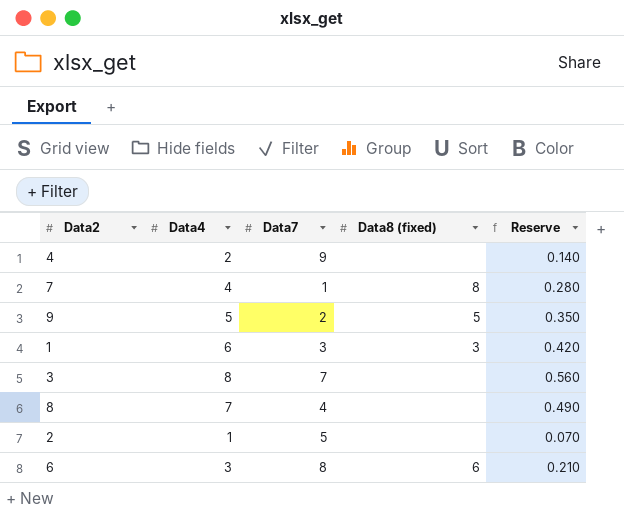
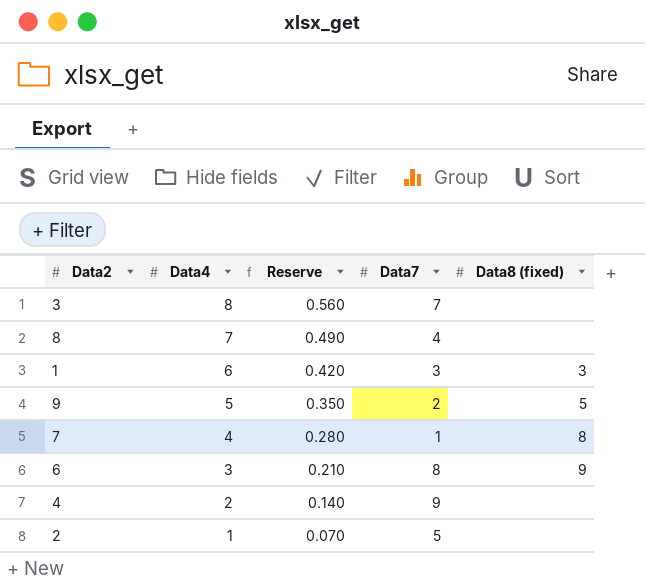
row order: none -> Data4 descending
column Reserve | position: 5 -> 3
6 | Data8 (fixed): 6 -> 9

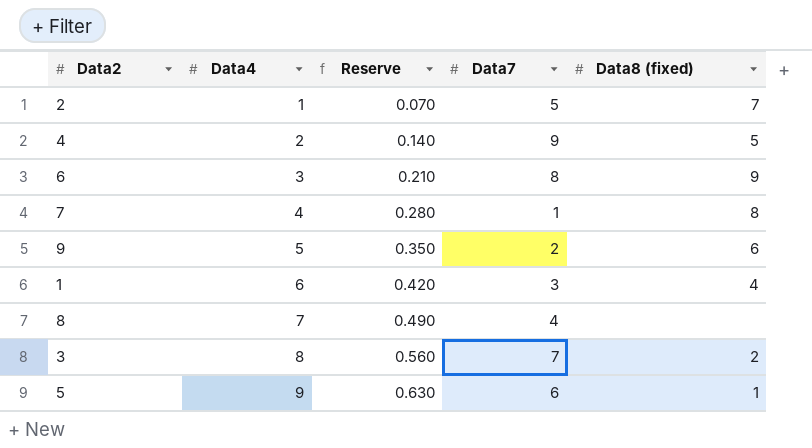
row order: Data4 descending -> Data4 ascending
2 | Data8 (fixed): none -> 7
4 | Data8 (fixed): none -> 5
9 | Data8 (fixed): 5 -> 6
1 | Data8 (fixed): 3 -> 4
3 | Data8 (fixed): none -> 2
row 5: none -> 9 | 0.630 | 6 | 1

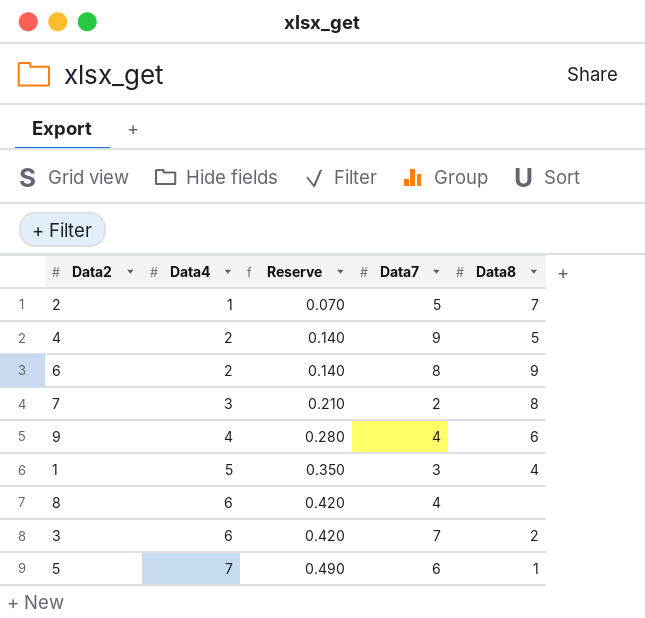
column name: Data8 (fixed) -> Data8
6 | Data4: 3 -> 2
6 | Reserve: 0.210 -> 0.140
7 | Data4: 4 -> 3
7 | Reserve: 0.280 -> 0.210
7 | Data7: 1 -> 2
9 | Data4: 5 -> 4
9 | Reserve: 0.350 -> 0.280
9 | Data7: 2 -> 4
1 | Data4: 6 -> 5
1 | Reserve: 0.420 -> 0.350
8 | Data4: 7 -> 6
8 | Reserve: 0.490 -> 0.420
3 | Data4: 8 -> 6
3 | Reserve: 0.560 -> 0.420
5 | Data4: 9 -> 7
5 | Reserve: 0.630 -> 0.490

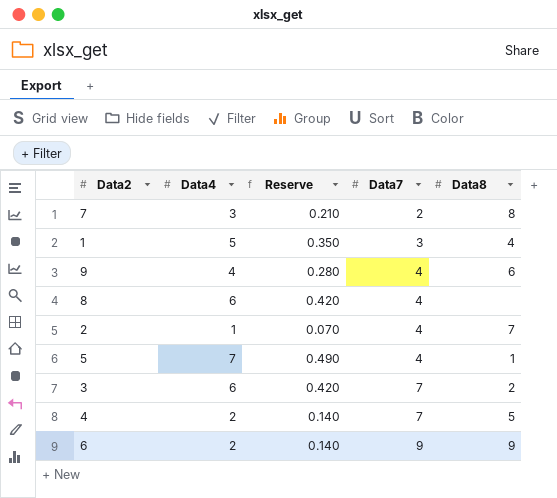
row order: Data4 ascending -> Data7 ascending
2 | Data7: 5 -> 4
5 | Data7: 6 -> 4
4 | Data7: 9 -> 7
6 | Data7: 8 -> 9

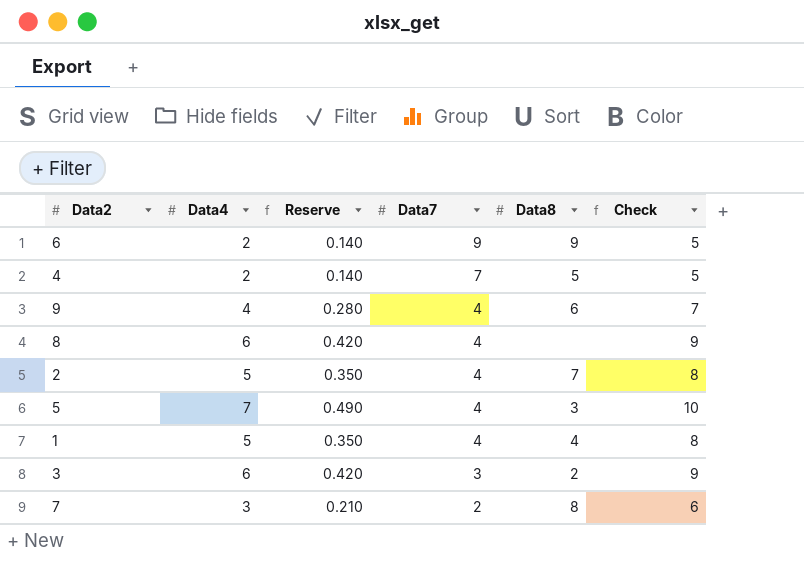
row order: Data7 ascending -> Data7 descending
column Check | formula: none -> [Data4] + 3
2 | Data4: 1 -> 5
2 | Reserve: 0.070 -> 0.350
5 | Data8: 1 -> 3
1 | Data7: 3 -> 4
3 | Data7: 7 -> 3

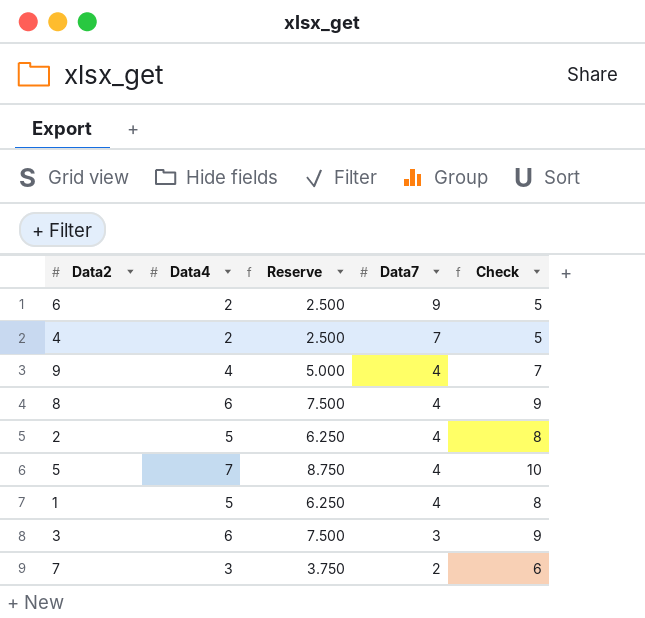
column Data8 | position: 5 -> none
column Reserve | formula: [Data4] * 0.07 -> [Data4] * 1.25

